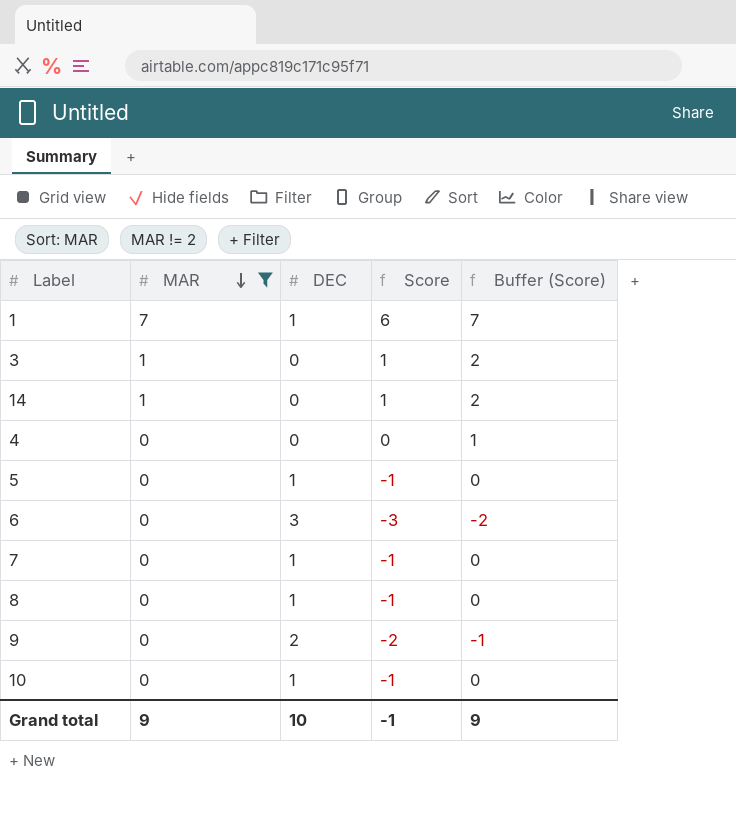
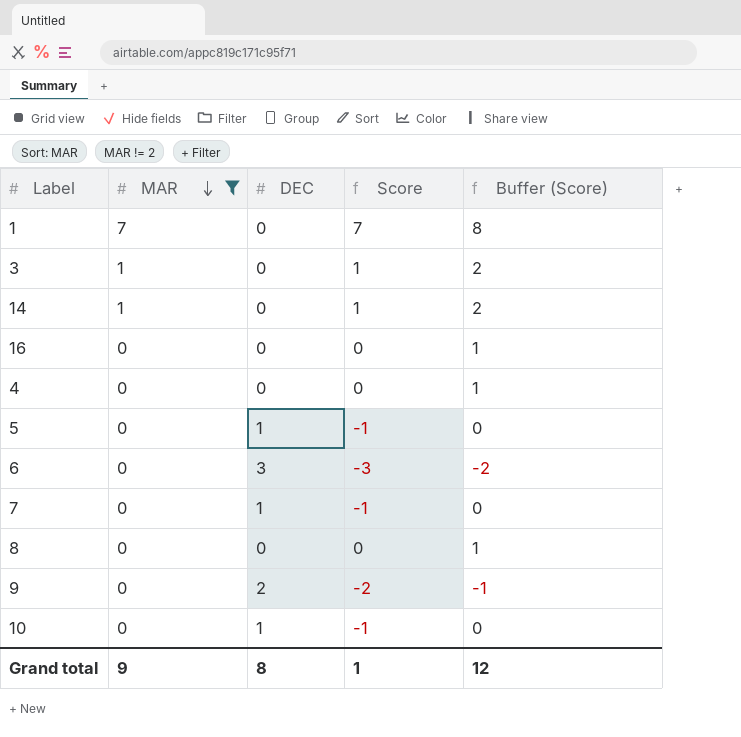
1 | DEC: 1 -> 0
1 | Score: 6 -> 7
1 | Buffer (Score): 7 -> 8
row 16: none -> 0 | 0 | 0 | 1
8 | DEC: 1 -> 0
8 | Score: -1 -> 0
8 | Buffer (Score): 0 -> 1
Grand total | DEC: 10 -> 8
Grand total | Score: -1 -> 1
Grand total | Buffer (Score): 9 -> 12

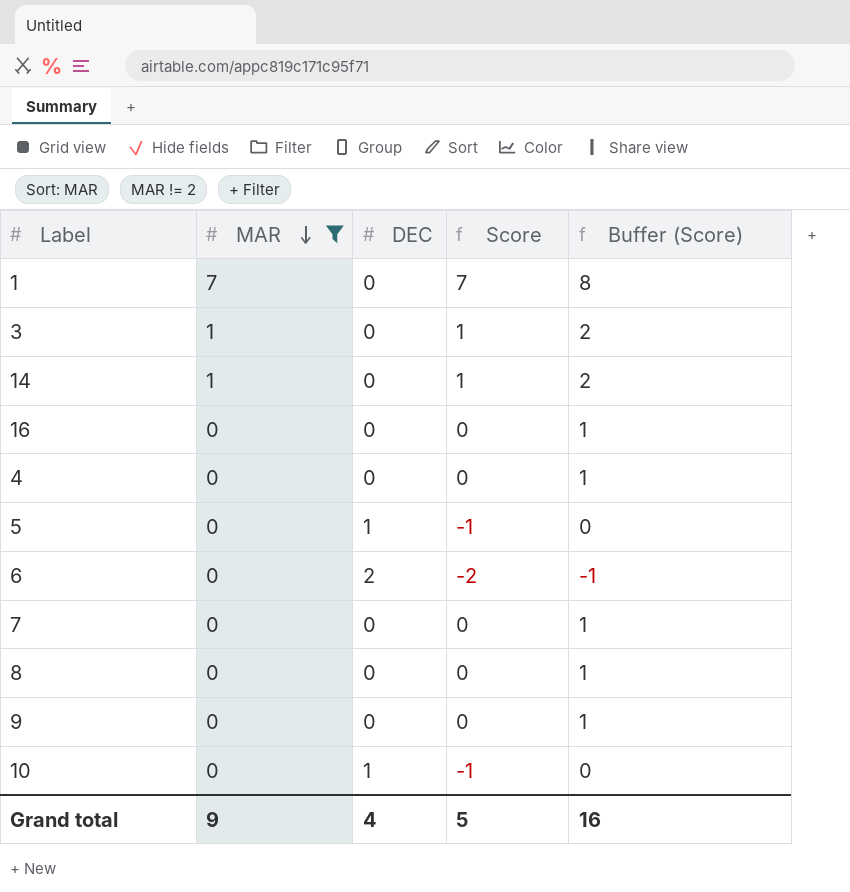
6 | DEC: 3 -> 2
6 | Score: -3 -> -2
6 | Buffer (Score): -2 -> -1
7 | DEC: 1 -> 0
7 | Score: -1 -> 0
7 | Buffer (Score): 0 -> 1
9 | DEC: 2 -> 0
9 | Score: -2 -> 0
9 | Buffer (Score): -1 -> 1
Grand total | DEC: 8 -> 4
Grand total | Score: 1 -> 5
Grand total | Buffer (Score): 12 -> 16

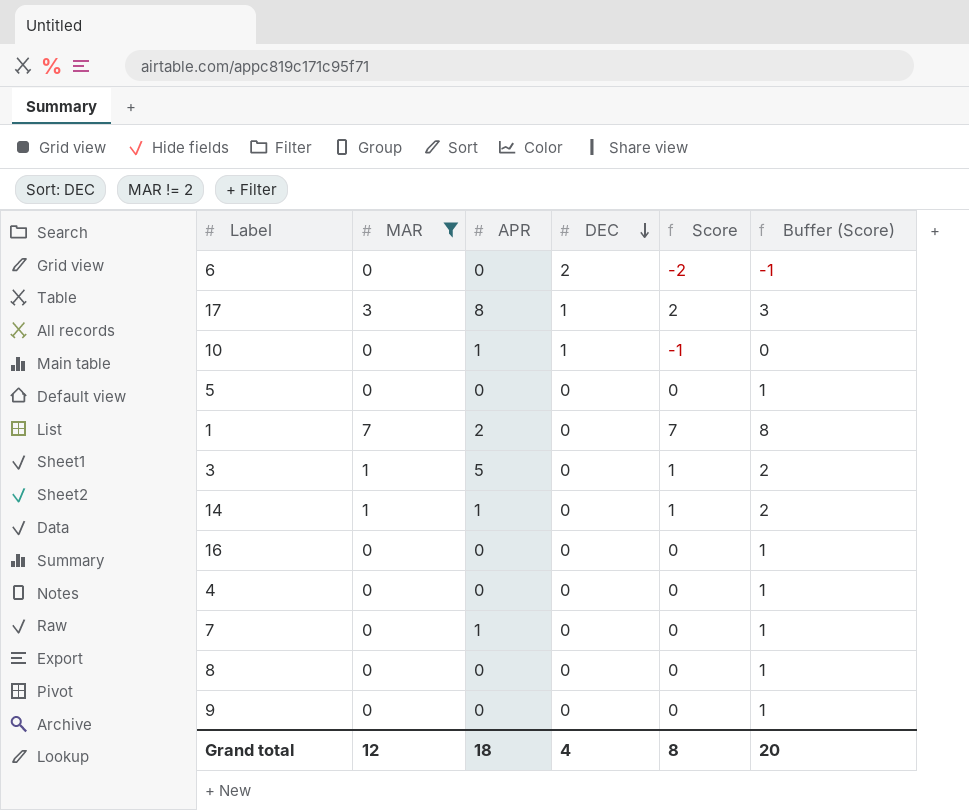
row order: MAR descending -> DEC descending
column APR | position: none -> 3
row 17: none -> 3 | 8 | 1 | 2 | 3
5 | DEC: 1 -> 0
5 | Score: -1 -> 0
5 | Buffer (Score): 0 -> 1
Grand total | MAR: 9 -> 12
Grand total | Score: 5 -> 8
Grand total | Buffer (Score): 16 -> 20

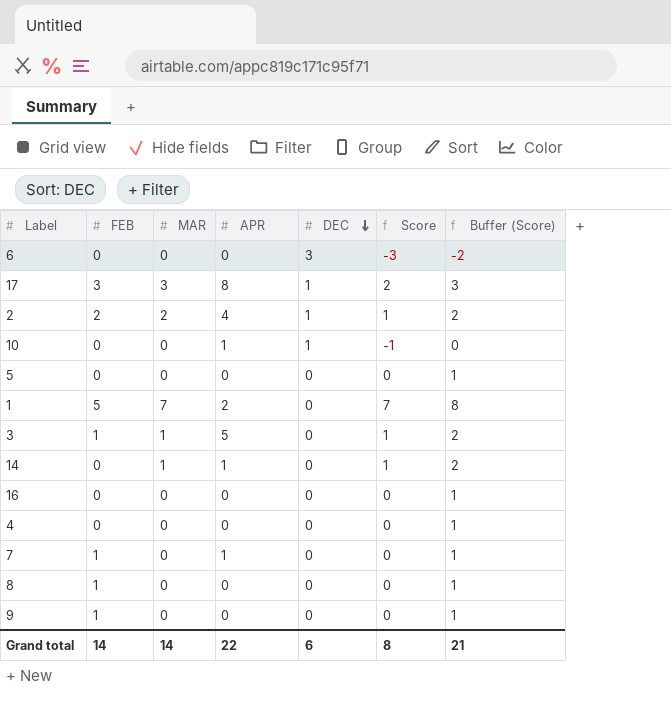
filter: MAR != 2 -> none
column FEB | position: none -> 2
6 | DEC: 2 -> 3
6 | Score: -2 -> -3
6 | Buffer (Score): -1 -> -2
Grand total | MAR: 12 -> 14
Grand total | APR: 18 -> 22
Grand total | DEC: 4 -> 6
Grand total | Buffer (Score): 20 -> 21

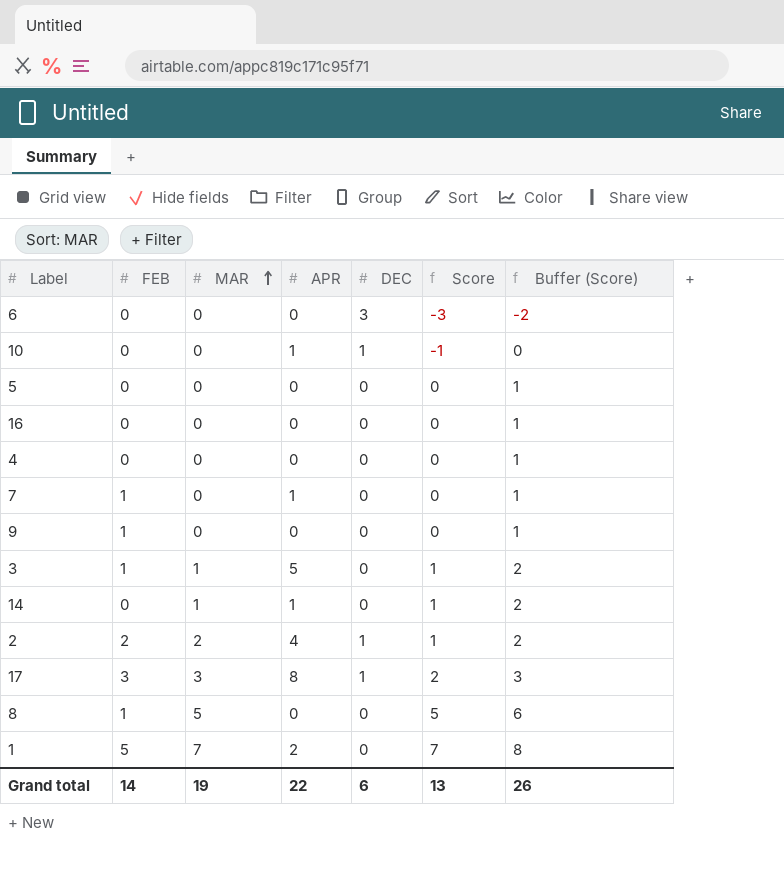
row order: DEC descending -> MAR ascending
8 | MAR: 0 -> 5
8 | Score: 0 -> 5
8 | Buffer (Score): 1 -> 6
Grand total | MAR: 14 -> 19
Grand total | Score: 8 -> 13
Grand total | Buffer (Score): 21 -> 26

